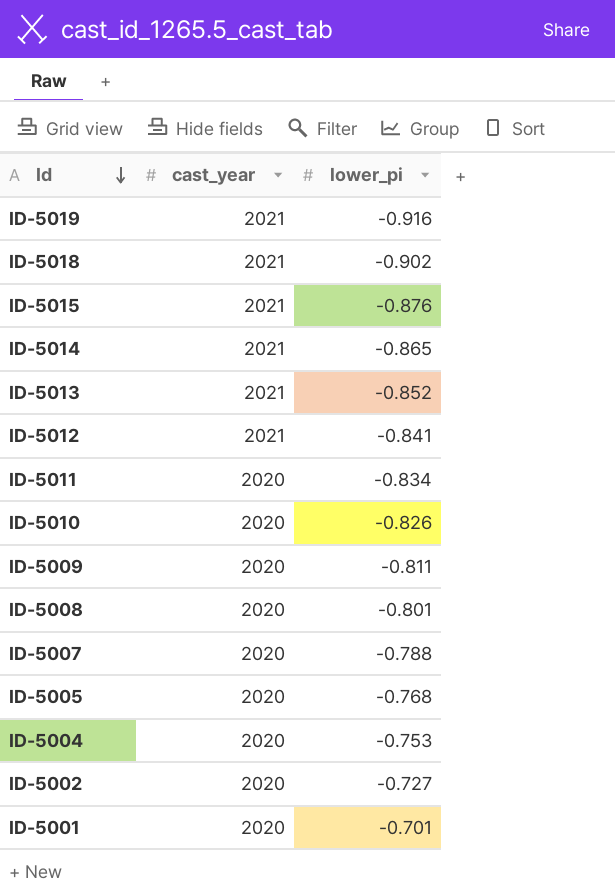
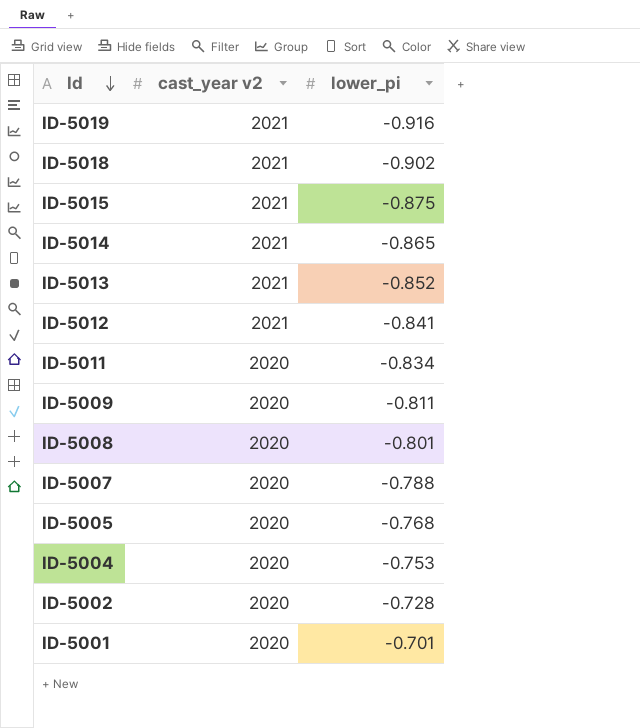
column name: cast_year -> cast_year v2
row ID-5010: 2020 | -0.826 -> none
ID-5015 | lower_pi: -0.876 -> -0.875
ID-5002 | lower_pi: -0.727 -> -0.728

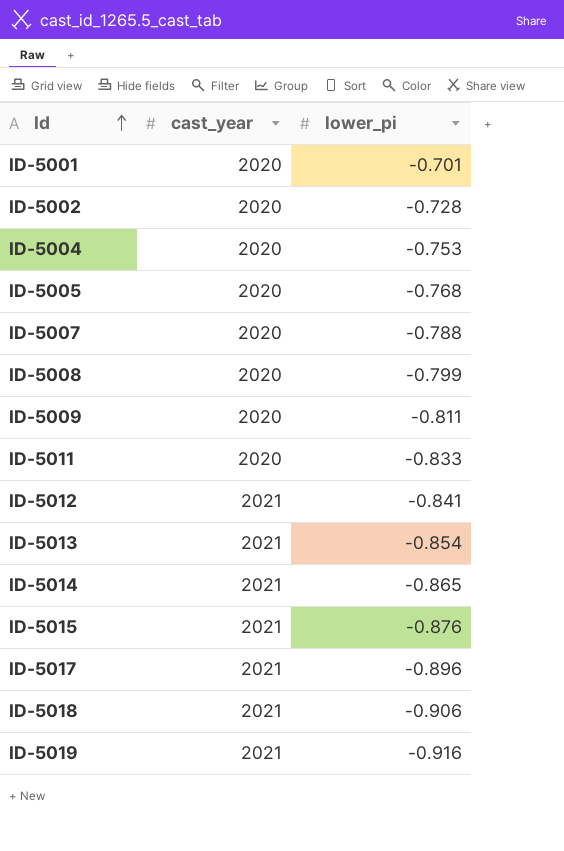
row order: Id descending -> Id ascending
column name: cast_year v2 -> cast_year
ID-5008 | lower_pi: -0.801 -> -0.799
ID-5011 | lower_pi: -0.834 -> -0.833
ID-5013 | lower_pi: -0.852 -> -0.854
ID-5015 | lower_pi: -0.875 -> -0.876
row ID-5017: none -> 2021 | -0.896
ID-5018 | lower_pi: -0.902 -> -0.906

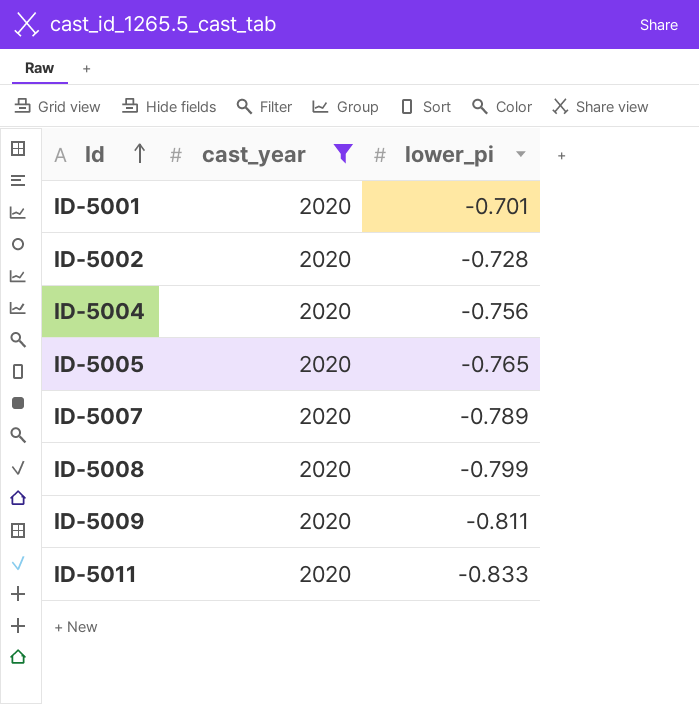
filter: none -> cast_year = 2020
ID-5004 | lower_pi: -0.753 -> -0.756
ID-5005 | lower_pi: -0.768 -> -0.765
ID-5007 | lower_pi: -0.788 -> -0.789

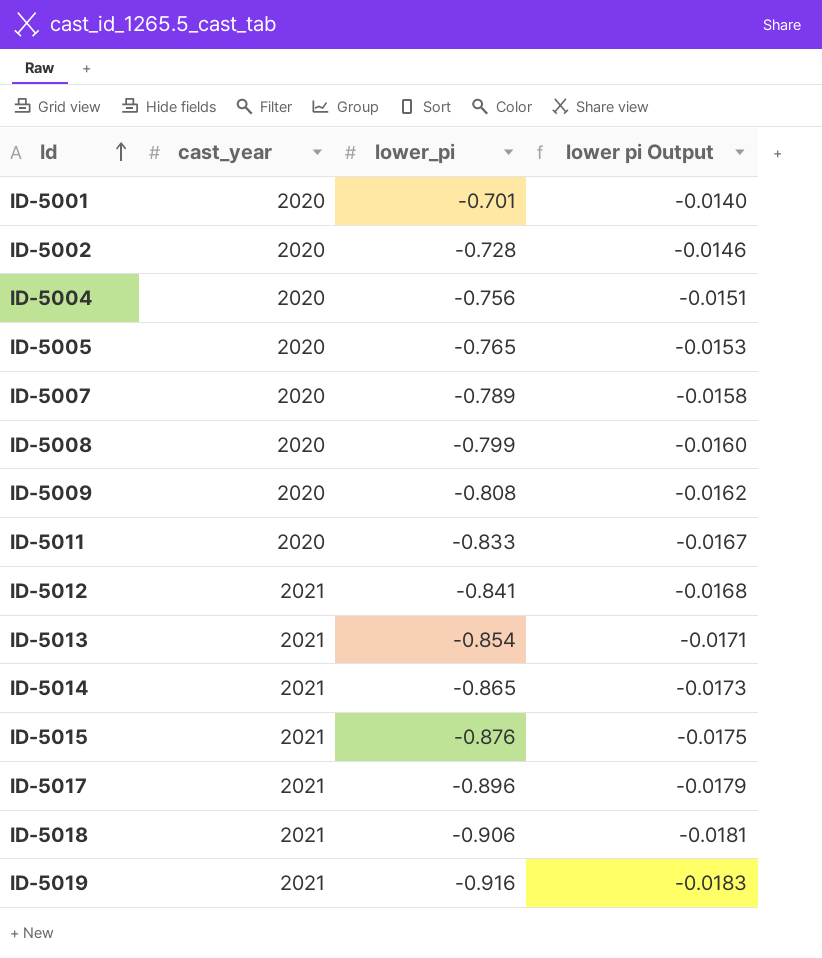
filter: cast_year = 2020 -> none
column lower pi Output | formula: none -> [lower_pi] * 0.02
ID-5009 | lower_pi: -0.811 -> -0.808

